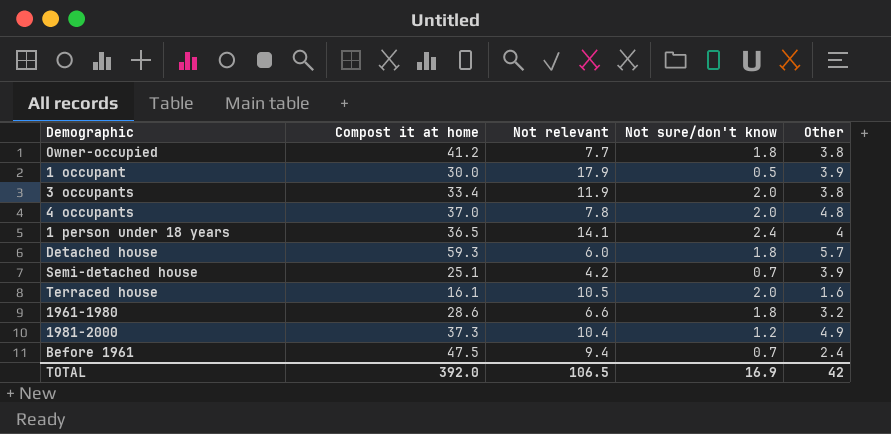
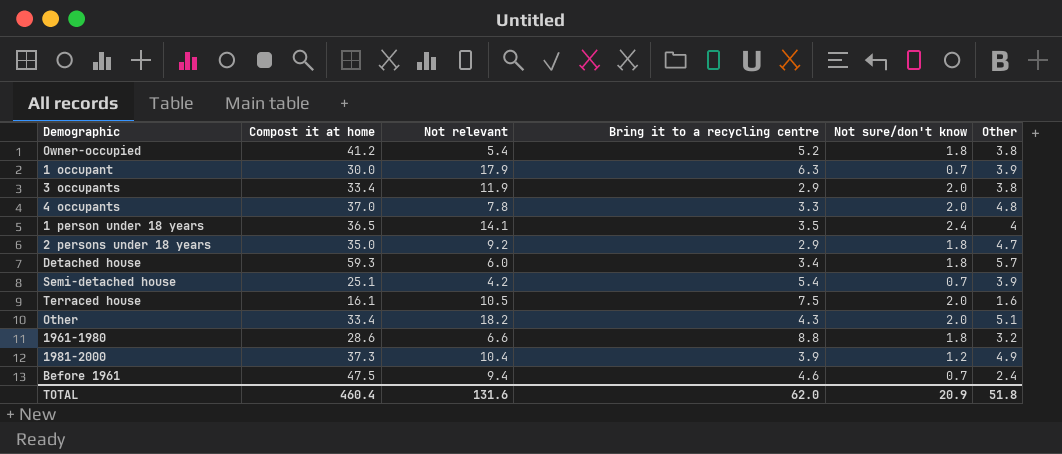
column Bring it to a recycling centre | position: none -> 4
Owner-occupied | Not relevant: 7.7 -> 5.4
1 occupant | Not sure/don't know: 0.5 -> 0.7
row 2 persons under 18 years: none -> 35.0 | 9.2 | 2.9 | 1.8 | 4.7
row Other: none -> 33.4 | 18.2 | 4.3 | 2.0 | 5.1
TOTAL | Compost it at home: 392.0 -> 460.4
TOTAL | Not relevant: 106.5 -> 131.6
TOTAL | Not sure/don't know: 16.9 -> 20.9
TOTAL | Other: 42 -> 51.8

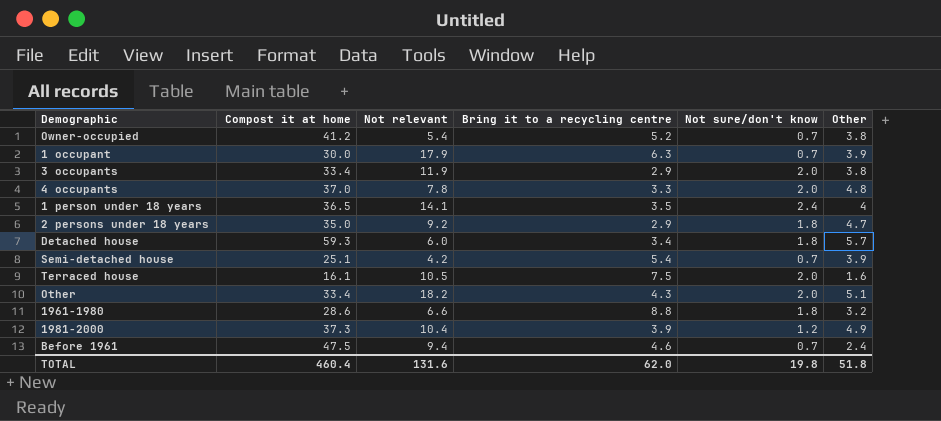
Owner-occupied | Not sure/don't know: 1.8 -> 0.7
TOTAL | Not sure/don't know: 20.9 -> 19.8

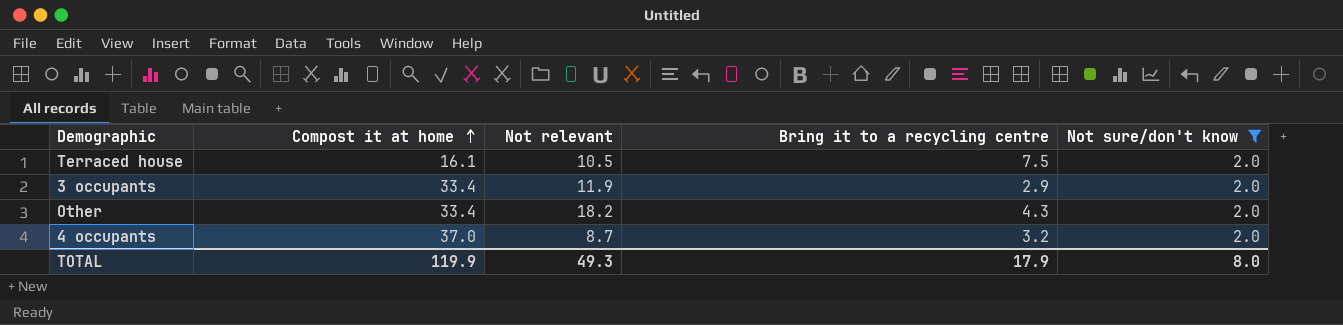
filter: none -> Not sure/don't know = 2.0
row order: none -> Compost it at home ascending
column Other | position: 6 -> none
4 occupants | Not relevant: 7.8 -> 8.7
4 occupants | Bring it to a recycling centre: 3.3 -> 3.2
TOTAL | Compost it at home: 460.4 -> 119.9
TOTAL | Not relevant: 131.6 -> 49.3
TOTAL | Bring it to a recycling centre: 62.0 -> 17.9
TOTAL | Not sure/don't know: 19.8 -> 8.0

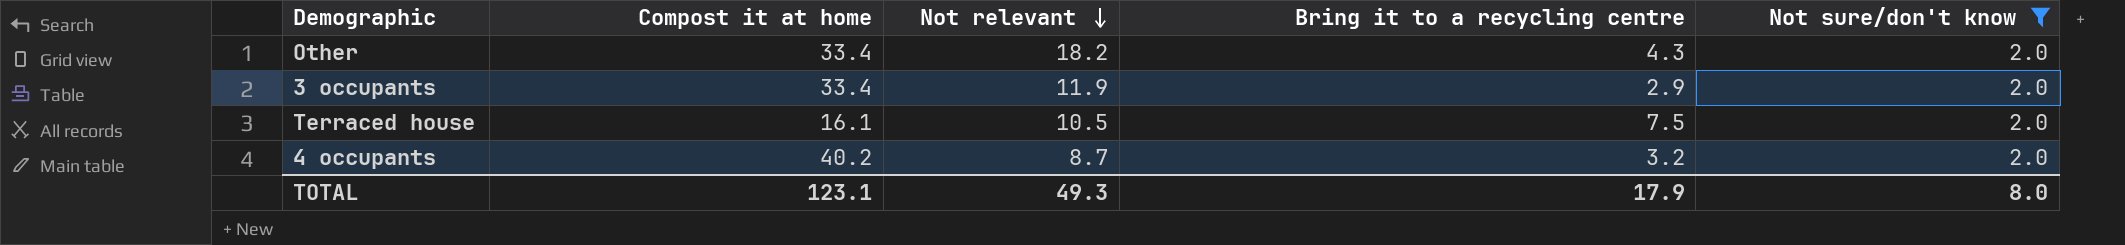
row order: Compost it at home ascending -> Not relevant descending
4 occupants | Compost it at home: 37.0 -> 40.2
TOTAL | Compost it at home: 119.9 -> 123.1

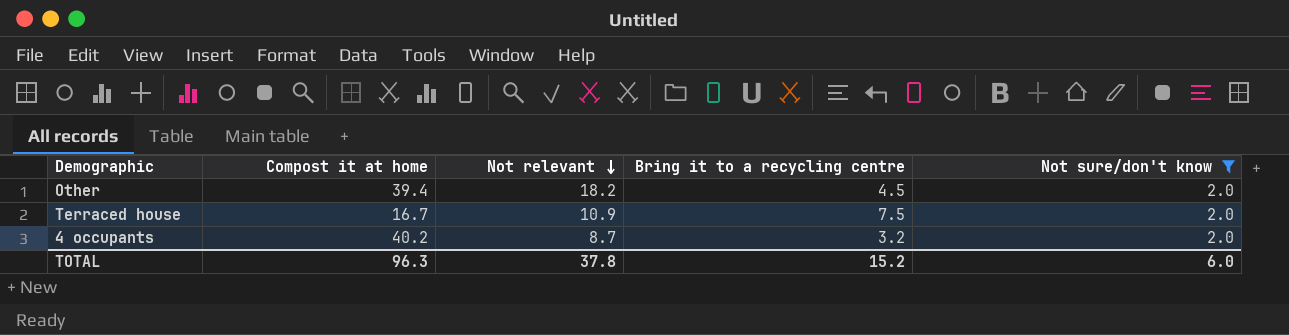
row 3 occupants: 33.4 | 11.9 | 2.9 | 2.0 -> none
Other | Compost it at home: 33.4 -> 39.4
Other | Bring it to a recycling centre: 4.3 -> 4.5
Terraced house | Compost it at home: 16.1 -> 16.7
Terraced house | Not relevant: 10.5 -> 10.9
TOTAL | Compost it at home: 123.1 -> 96.3
TOTAL | Not relevant: 49.3 -> 37.8
TOTAL | Bring it to a recycling centre: 17.9 -> 15.2
TOTAL | Not sure/don't know: 8.0 -> 6.0

